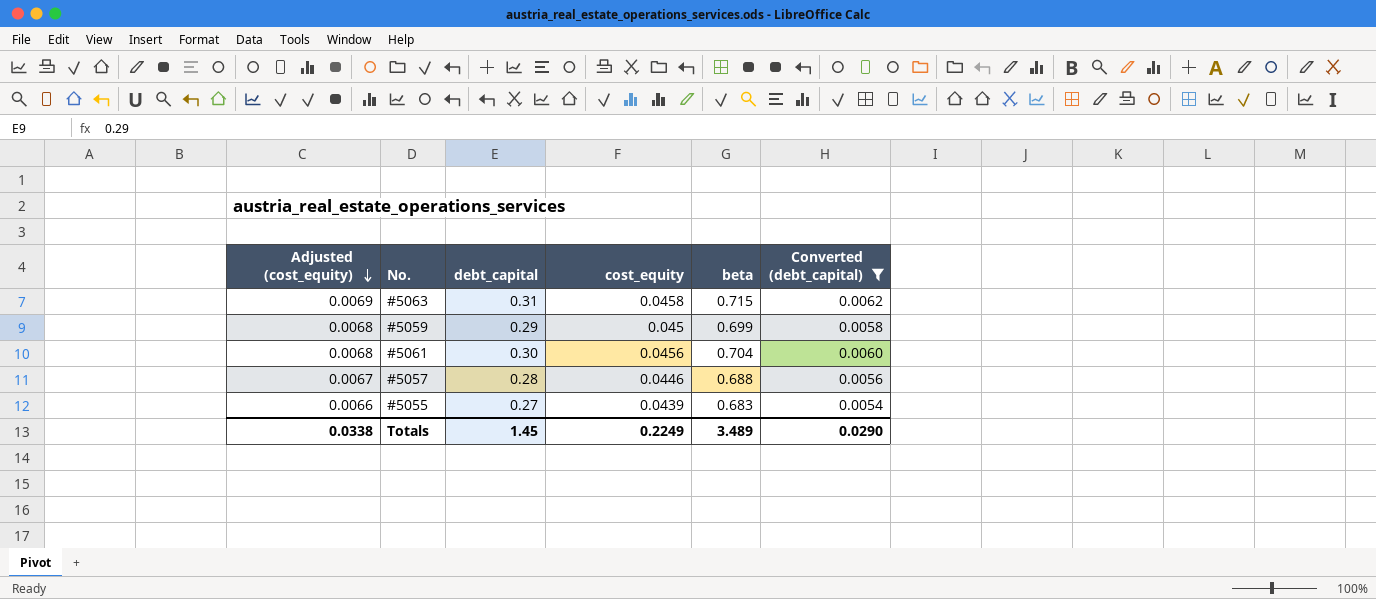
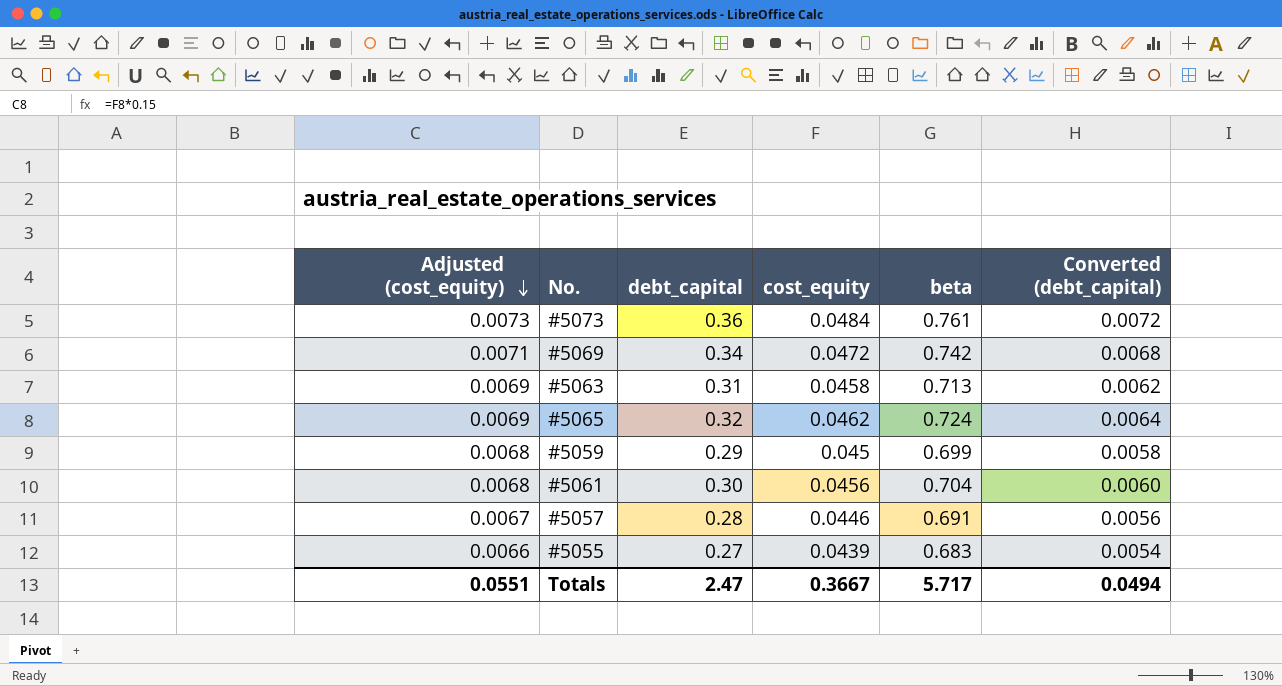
filter: Converted (debt_capital) <= 0.0062 -> none
#5063 | beta: 0.715 -> 0.713
#5057 | beta: 0.688 -> 0.691
Totals | Adjusted (cost_equity): 0.0338 -> 0.0551
Totals | debt_capital: 1.45 -> 2.47
Totals | cost_equity: 0.2249 -> 0.3667
Totals | beta: 3.489 -> 5.717
Totals | Converted (debt_capital): 0.0290 -> 0.0494

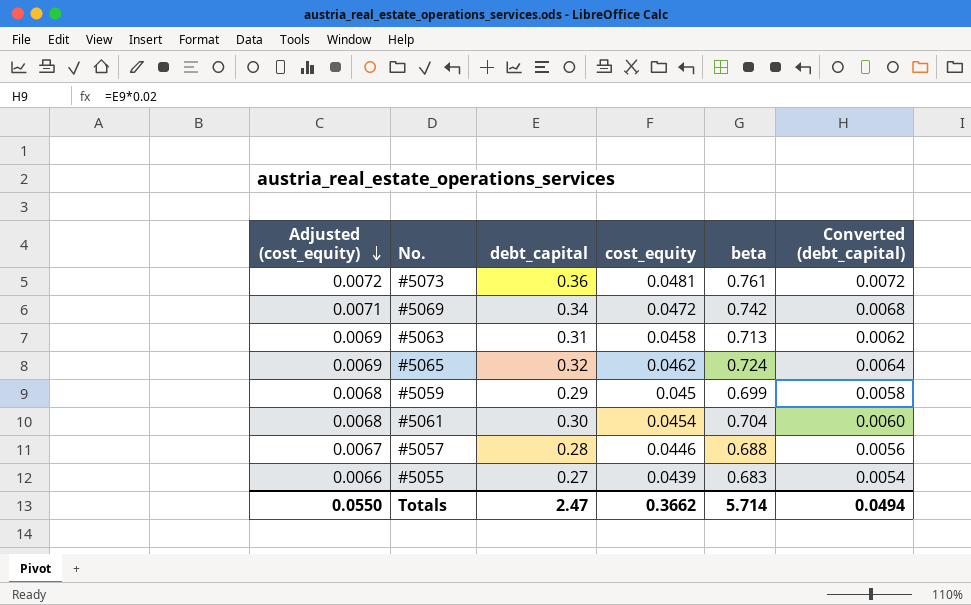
#5073 | Adjusted (cost_equity): 0.0073 -> 0.0072
#5073 | cost_equity: 0.0484 -> 0.0481
#5061 | cost_equity: 0.0456 -> 0.0454
#5057 | beta: 0.691 -> 0.688
Totals | Adjusted (cost_equity): 0.0551 -> 0.0550
Totals | cost_equity: 0.3667 -> 0.3662
Totals | beta: 5.717 -> 5.714

